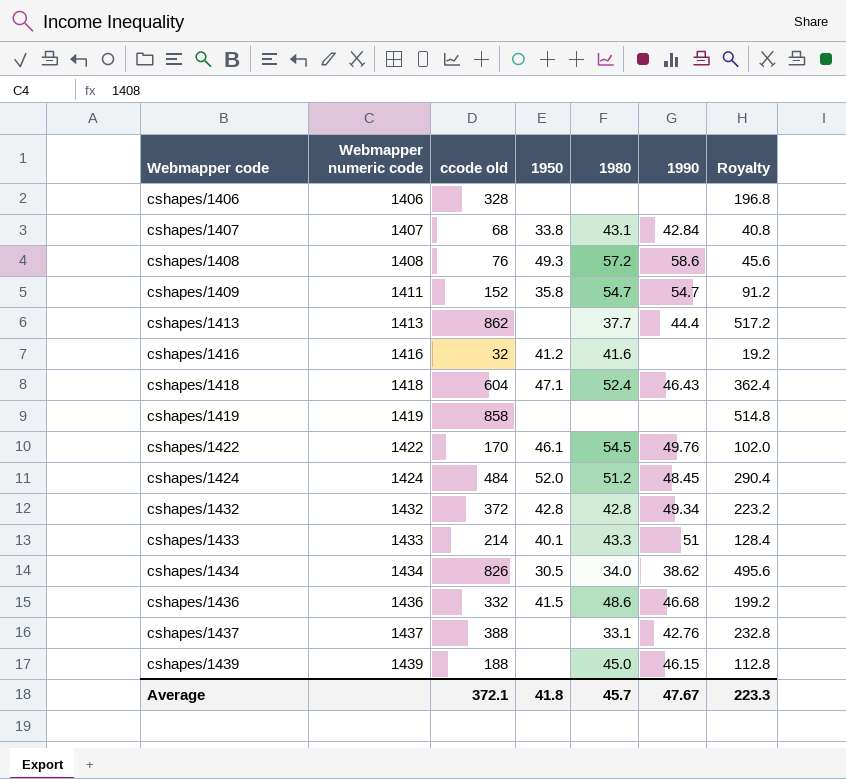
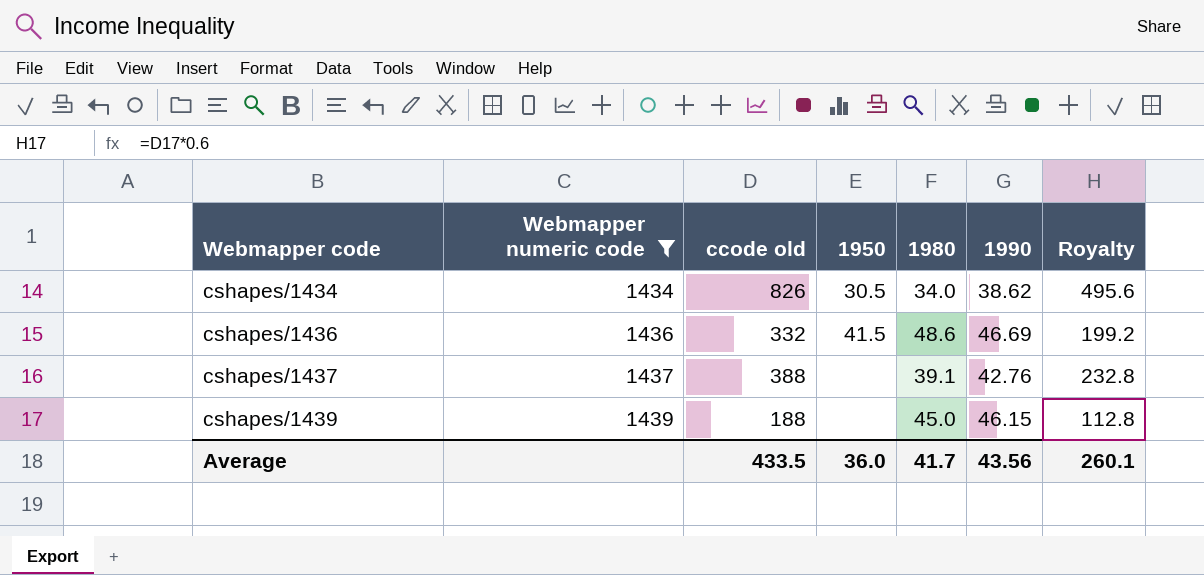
filter: none -> Webmapper numeric code >= 1434
cshapes/1436 | 1990: 46.68 -> 46.69
cshapes/1437 | 1980: 33.1 -> 39.1
Average | ccode old: 372.1 -> 433.5
Average | 1950: 41.8 -> 36.0
Average | 1980: 45.7 -> 41.7
Average | 1990: 47.67 -> 43.56
Average | Royalty: 223.3 -> 260.1

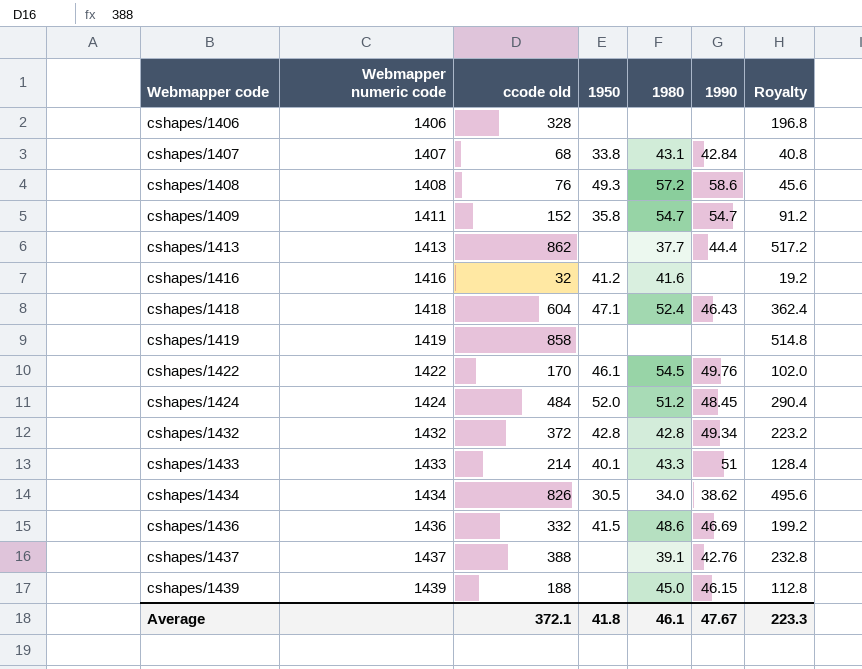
filter: Webmapper numeric code >= 1434 -> none
Average | ccode old: 433.5 -> 372.1
Average | 1950: 36.0 -> 41.8
Average | 1980: 41.7 -> 46.1
Average | 1990: 43.56 -> 47.67
Average | Royalty: 260.1 -> 223.3

